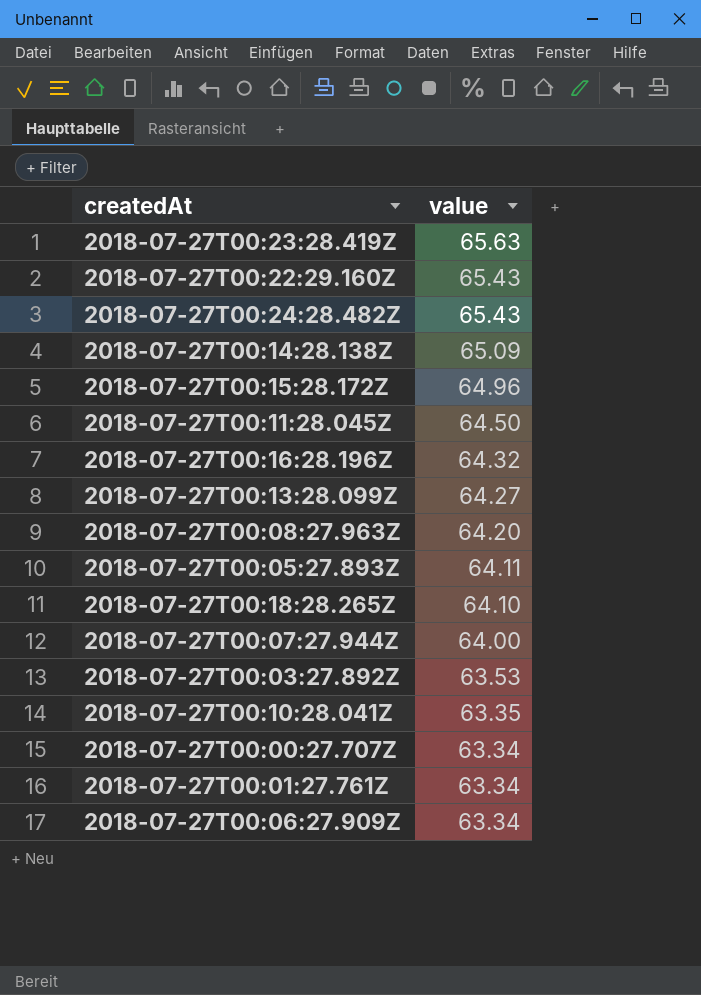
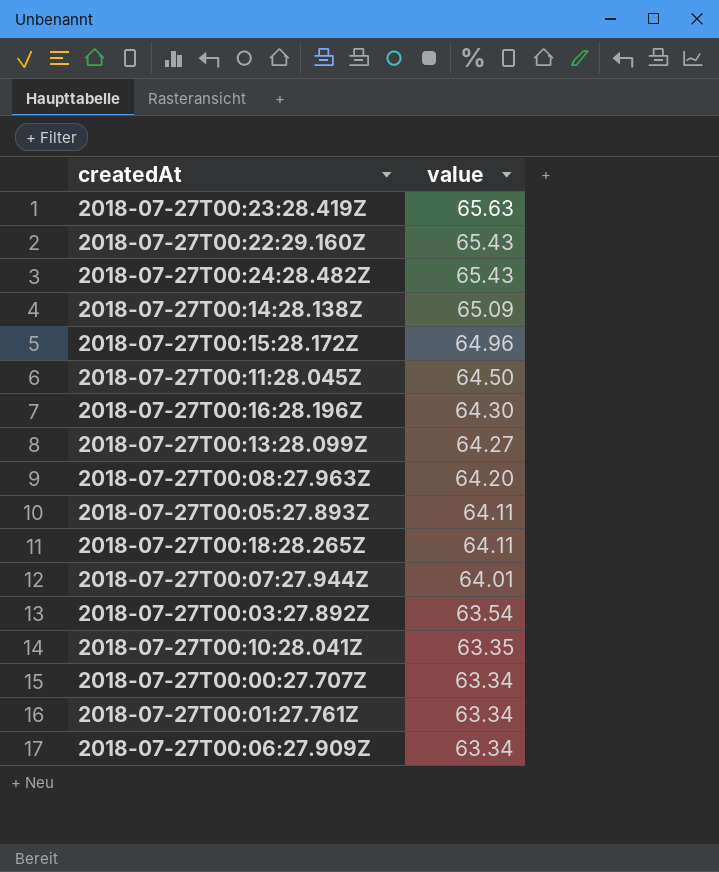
2018-07-27T00:16:28.196Z | value: 64.32 -> 64.30
2018-07-27T00:18:28.265Z | value: 64.10 -> 64.11
2018-07-27T00:07:27.944Z | value: 64.00 -> 64.01
2018-07-27T00:03:27.892Z | value: 63.53 -> 63.54

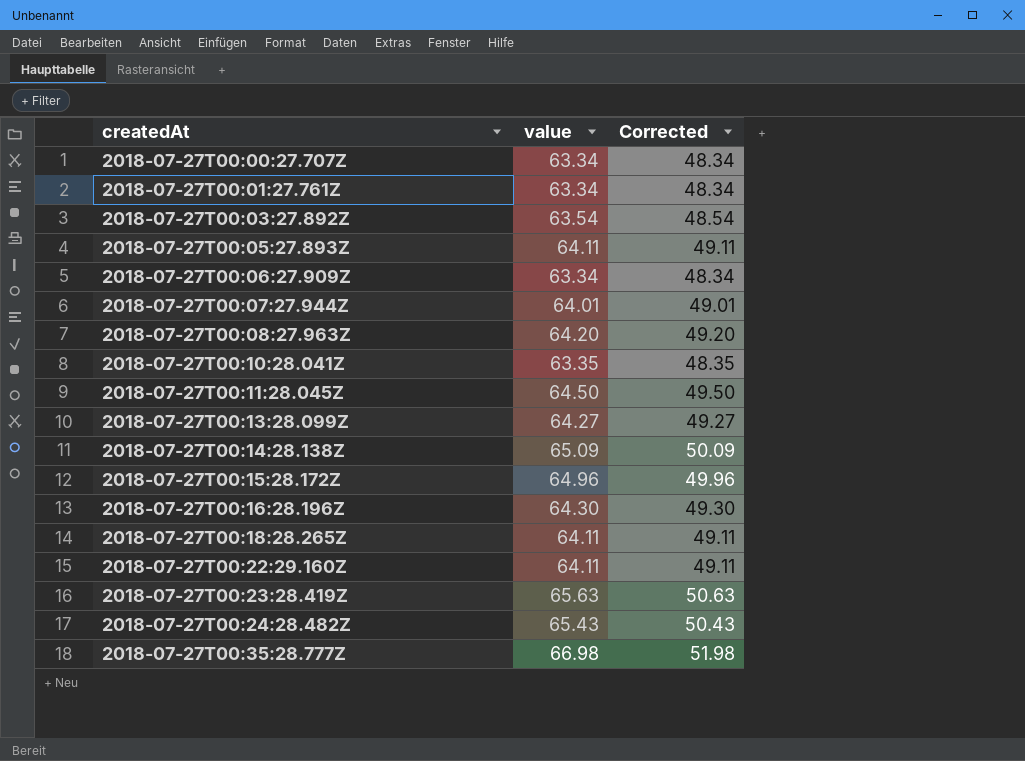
row order: value descending -> createdAt ascending
column Corrected | formula: none -> [value] - 15
2018-07-27T00:22:29.160Z | value: 65.43 -> 64.11
row 2018-07-27T00:35:28.777Z: none -> 66.98 | 51.98

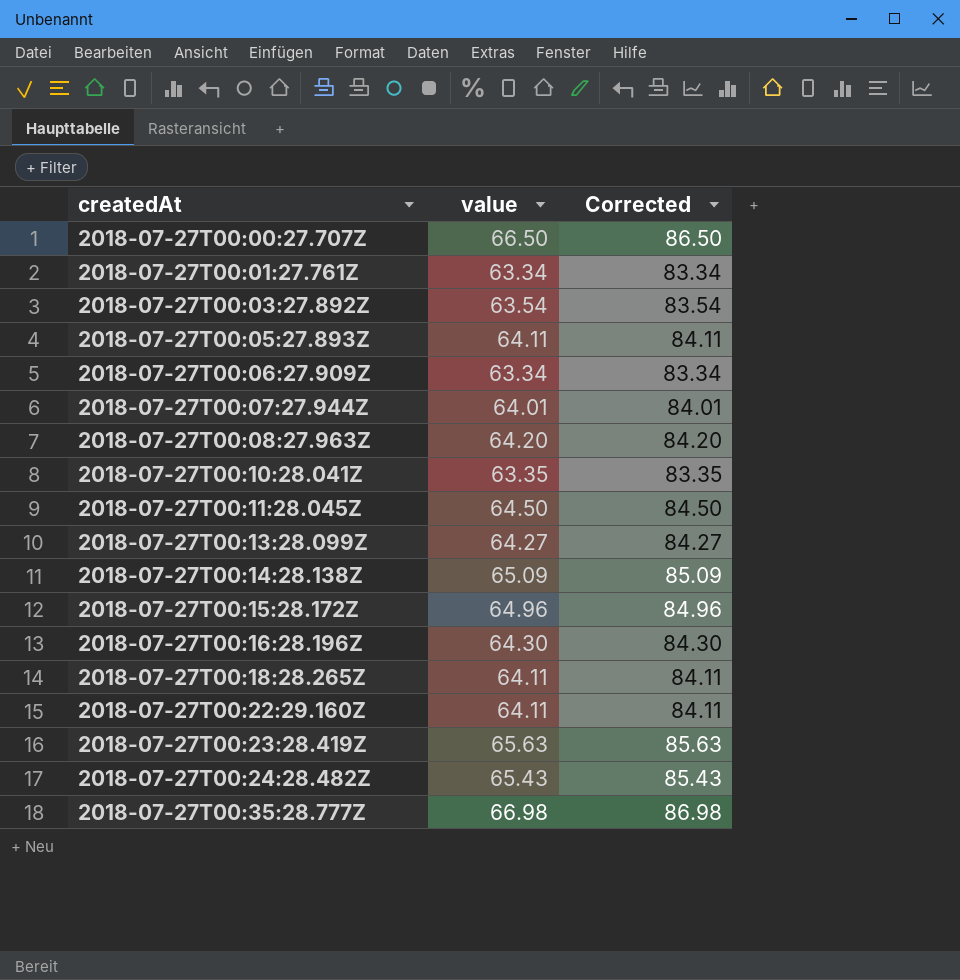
column Corrected | formula: [value] - 15 -> [value] + 20
2018-07-27T00:00:27.707Z | value: 63.34 -> 66.50

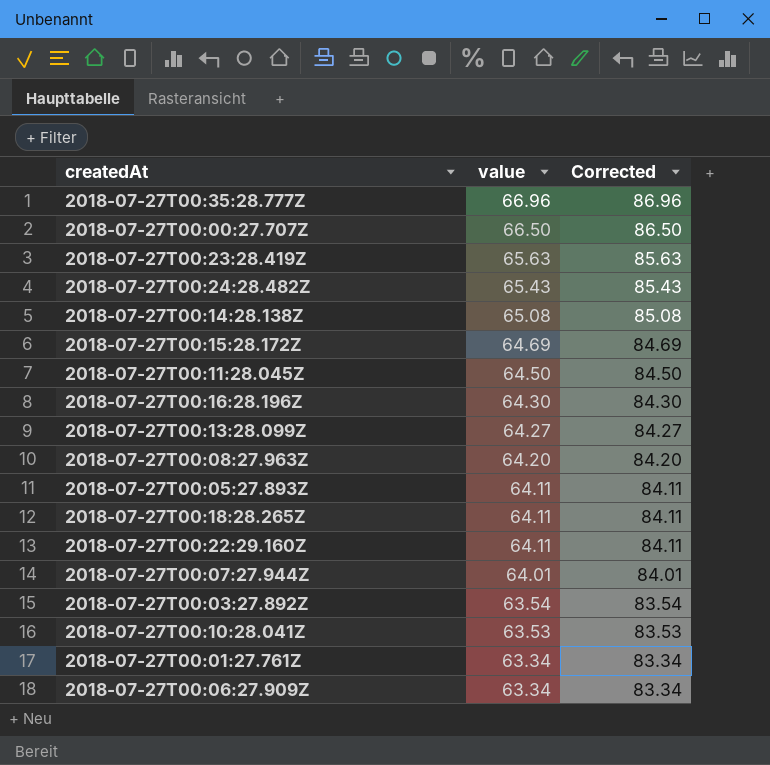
row order: createdAt ascending -> value descending
2018-07-27T00:35:28.777Z | value: 66.98 -> 66.96
2018-07-27T00:35:28.777Z | Corrected: 86.98 -> 86.96
2018-07-27T00:14:28.138Z | value: 65.09 -> 65.08
2018-07-27T00:14:28.138Z | Corrected: 85.09 -> 85.08
2018-07-27T00:15:28.172Z | value: 64.96 -> 64.69
2018-07-27T00:15:28.172Z | Corrected: 84.96 -> 84.69
2018-07-27T00:10:28.041Z | value: 63.35 -> 63.53
2018-07-27T00:10:28.041Z | Corrected: 83.35 -> 83.53

